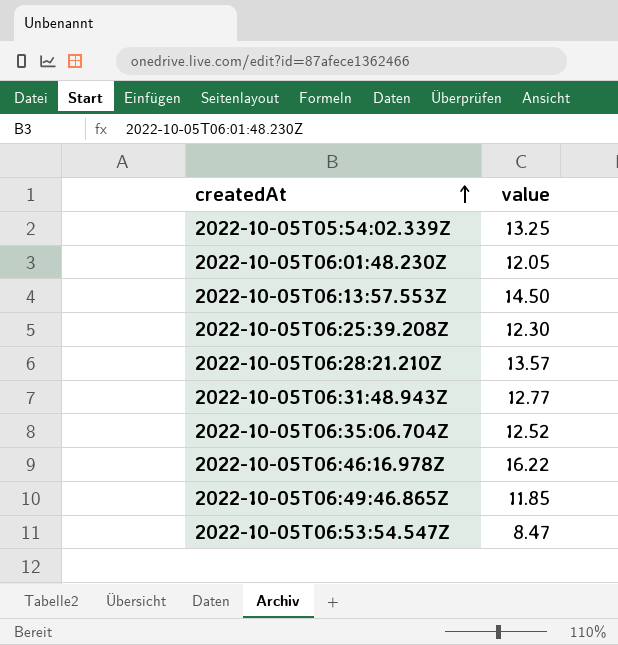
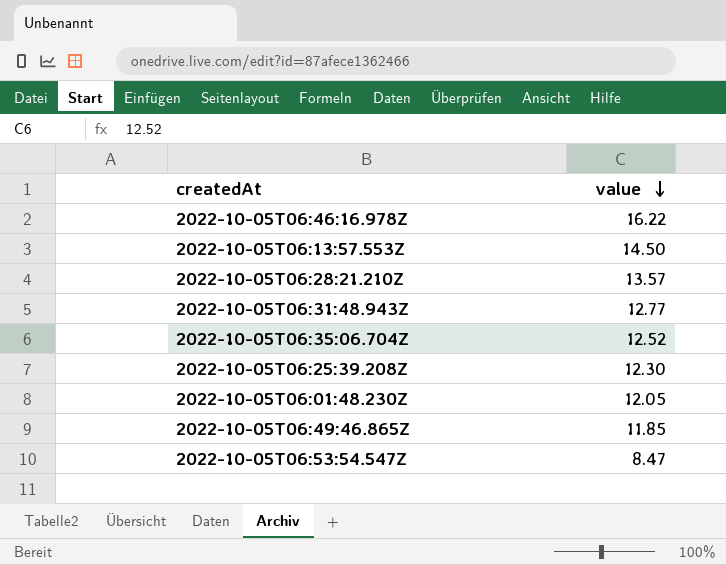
row order: createdAt ascending -> value descending
row 2022-10-05T05:54:02.339Z: 13.25 -> none

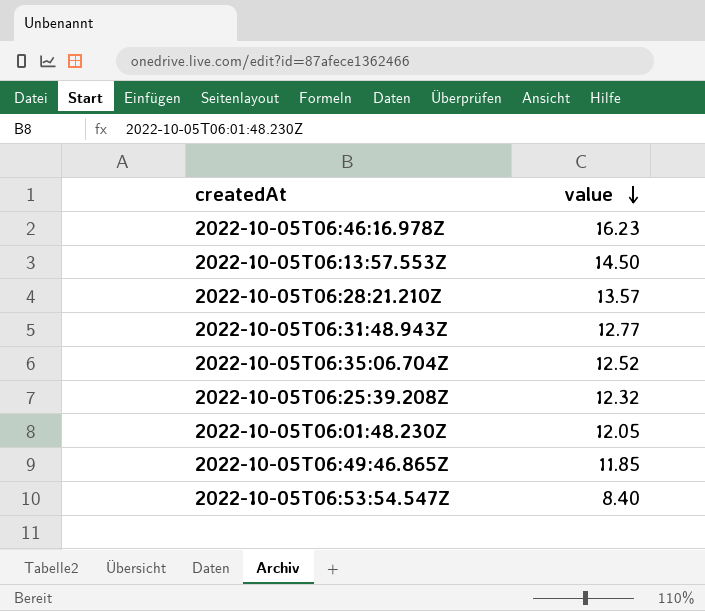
2022-10-05T06:46:16.978Z | value: 16.22 -> 16.23
2022-10-05T06:25:39.208Z | value: 12.30 -> 12.32
2022-10-05T06:53:54.547Z | value: 8.47 -> 8.40

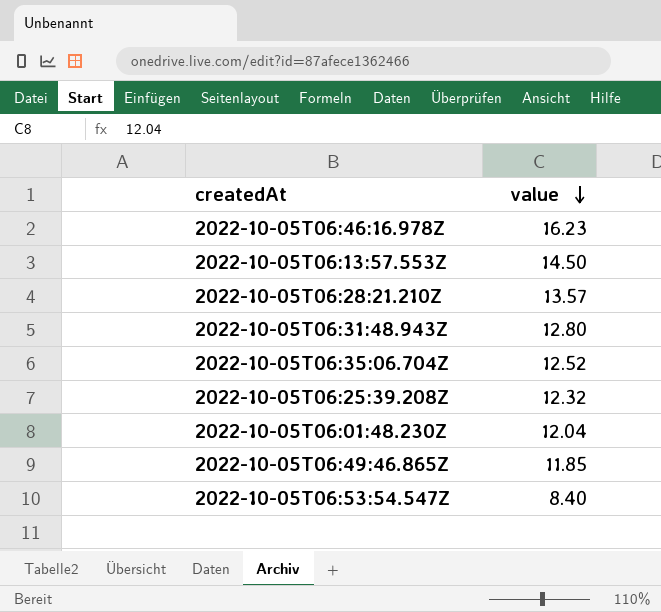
2022-10-05T06:31:48.943Z | value: 12.77 -> 12.80
2022-10-05T06:01:48.230Z | value: 12.05 -> 12.04

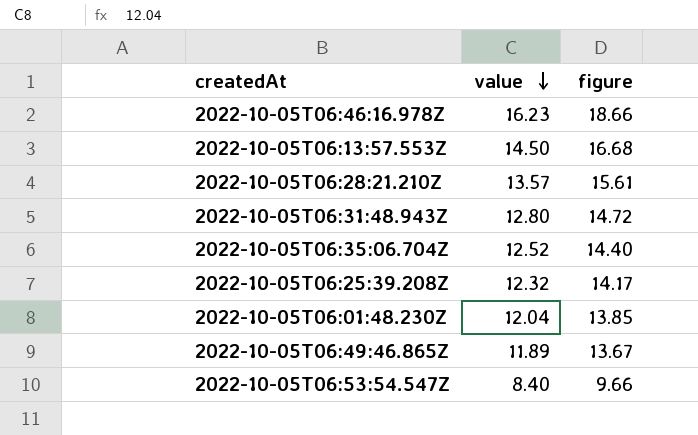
column figure | formula: none -> [value] * 1.15
2022-10-05T06:49:46.865Z | value: 11.85 -> 11.89

